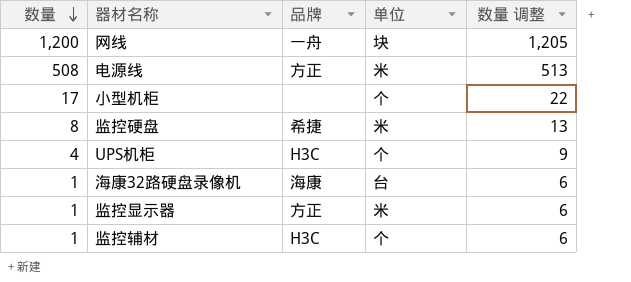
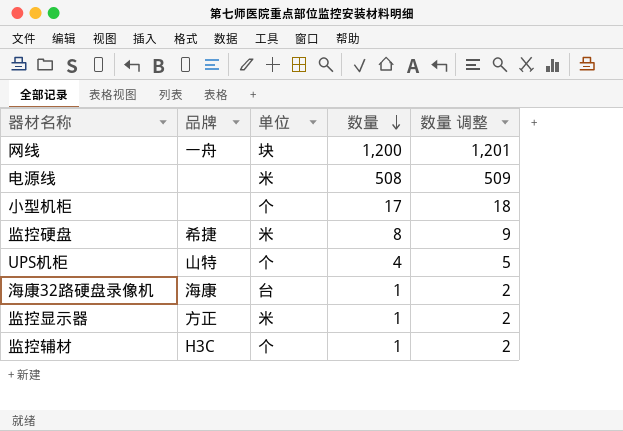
column 数量 | position: 1 -> 4
column 数量 调整 | formula: [数量] + 5 -> [数量] + 1
电源线 | 品牌: 方正 -> none
UPS机柜 | 品牌: H3C -> 山特

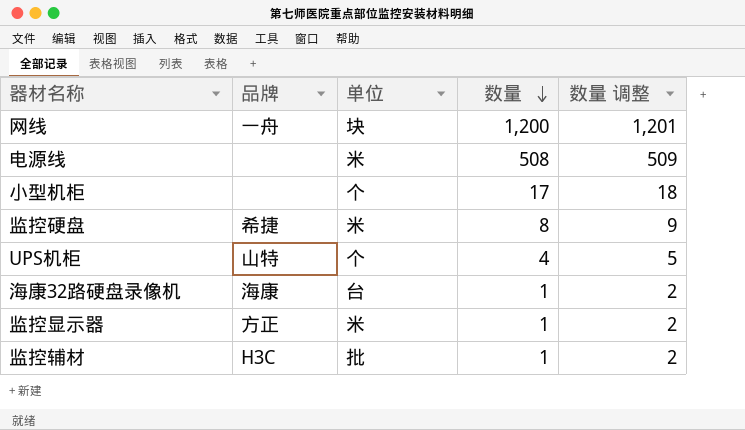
监控辅材 | 单位: 个 -> 批

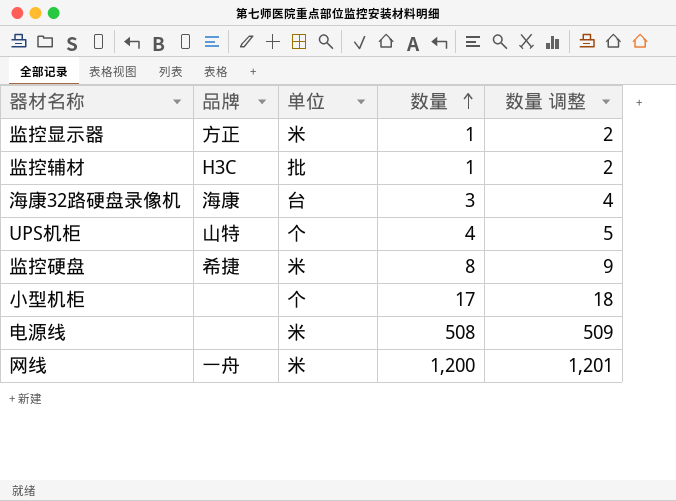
row order: 数量 descending -> 数量 ascending
海康32路硬盘录像机 | 数量: 1 -> 3
海康32路硬盘录像机 | 数量 调整: 2 -> 4
网线 | 单位: 块 -> 米

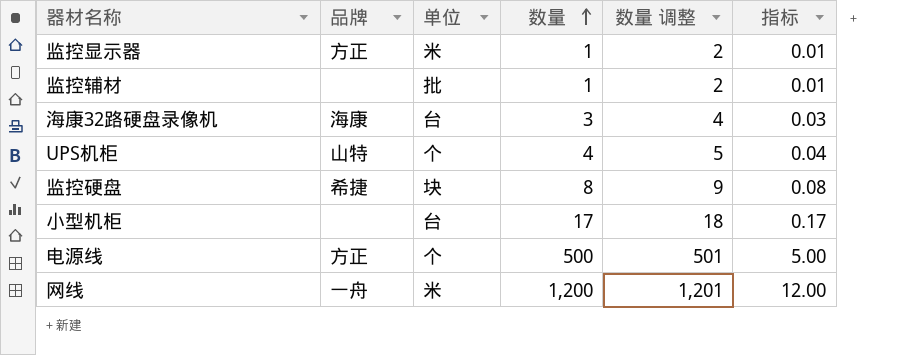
column 指标 | formula: none -> [数量] * 0.01
监控辅材 | 品牌: H3C -> none
监控硬盘 | 单位: 米 -> 块
小型机柜 | 单位: 个 -> 台
电源线 | 品牌: none -> 方正
电源线 | 单位: 米 -> 个
电源线 | 数量: 508 -> 500
电源线 | 数量 调整: 509 -> 501

